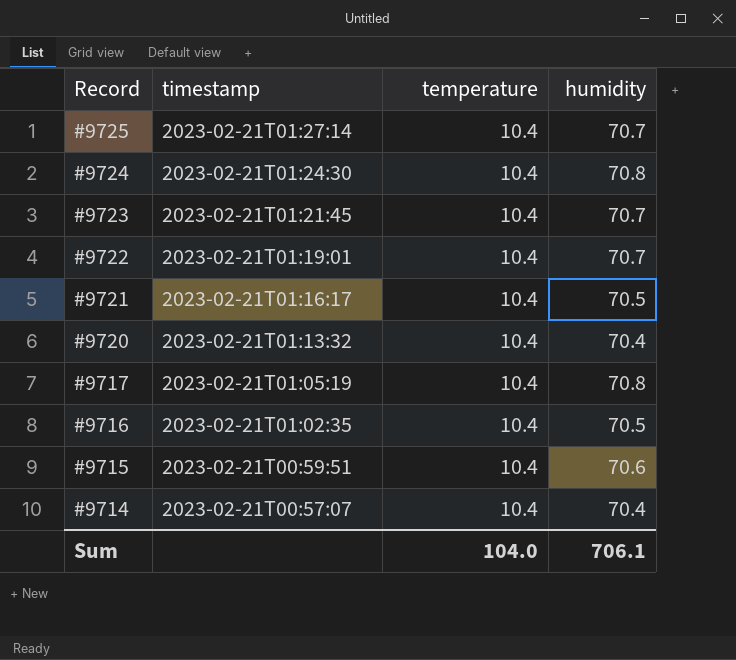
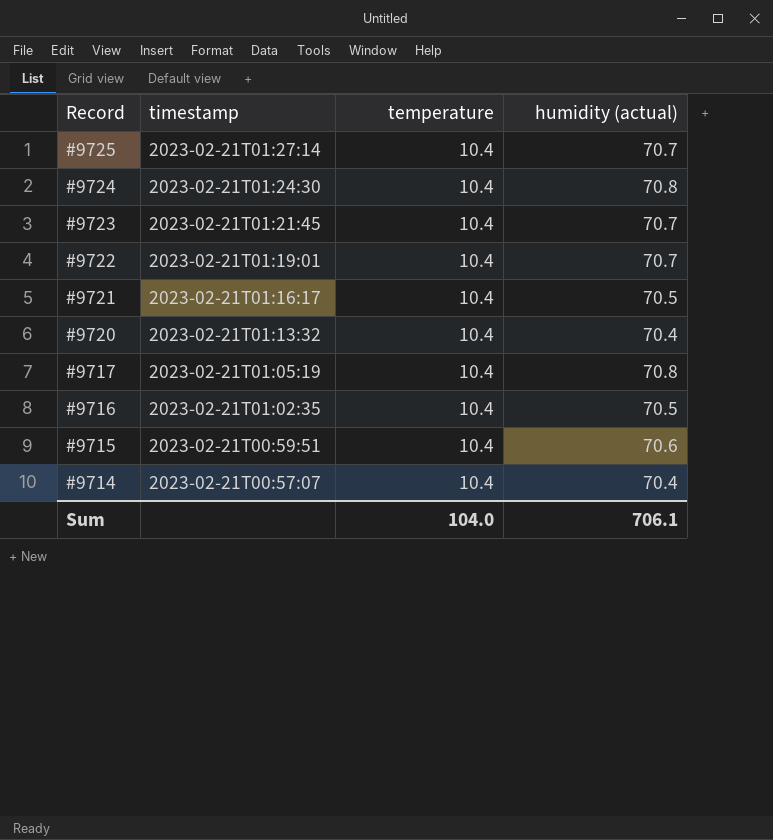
column name: humidity -> humidity (actual)

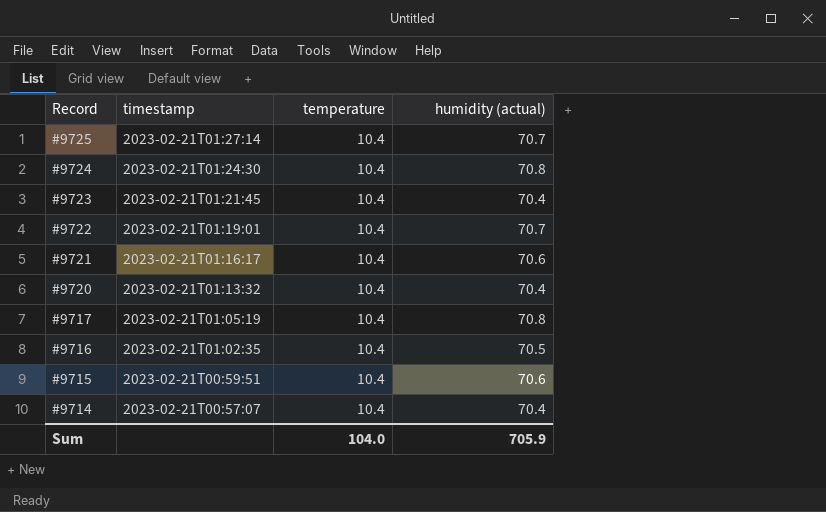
#9723 | humidity (actual): 70.7 -> 70.4
#9721 | humidity (actual): 70.5 -> 70.6
Sum | humidity (actual): 706.1 -> 705.9

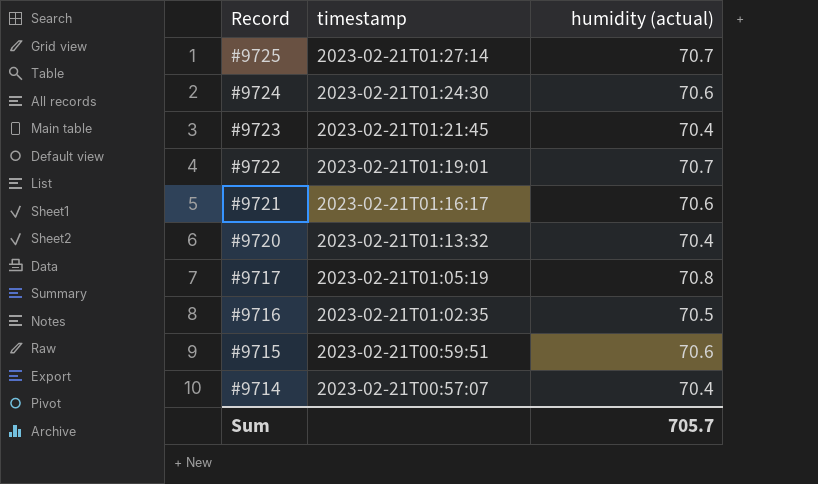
column temperature | position: 3 -> none
#9724 | humidity (actual): 70.8 -> 70.6
Sum | humidity (actual): 705.9 -> 705.7

